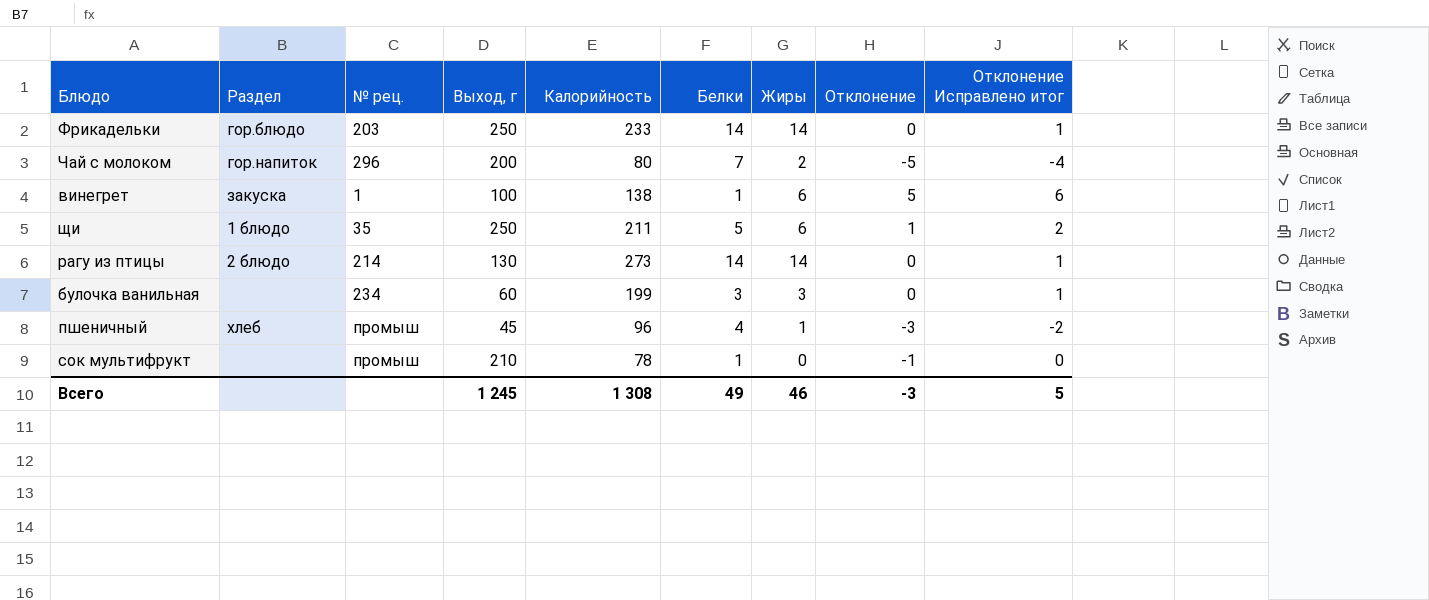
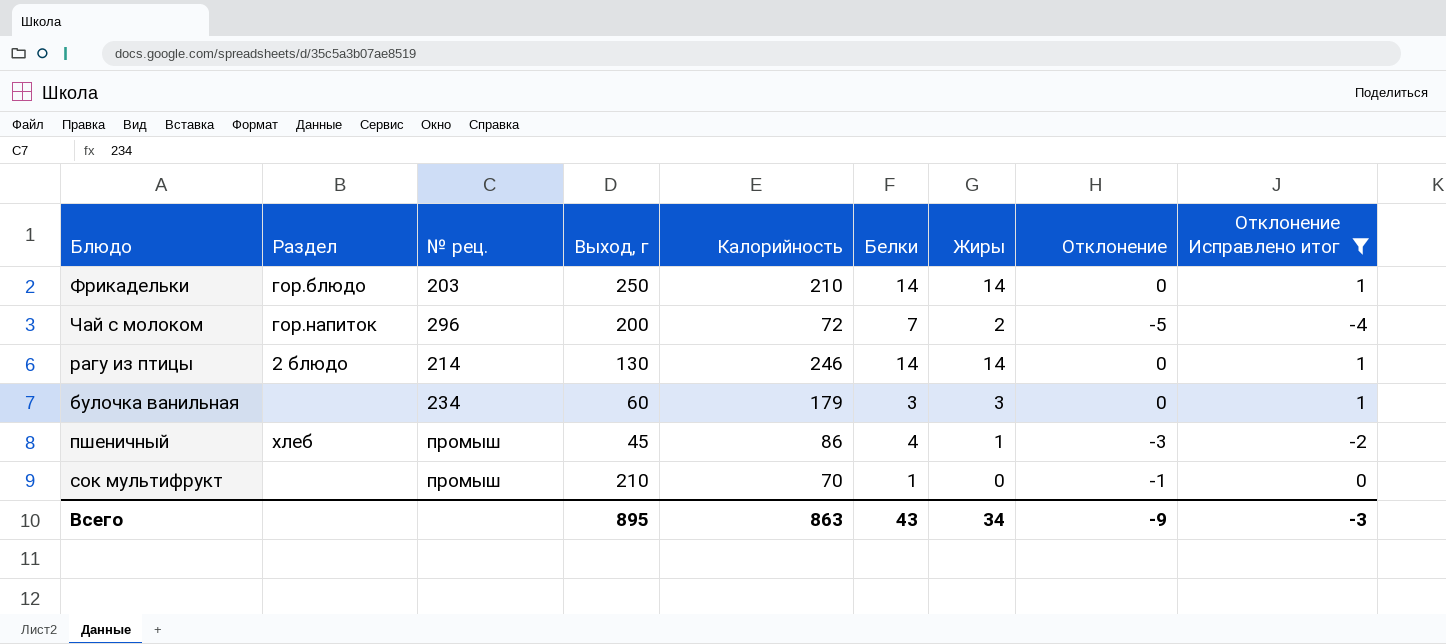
filter: none -> Отклонение Исправлено итог <= 1
Фрикадельки | Калорийность: 233 -> 210
Чай с молоком | Калорийность: 80 -> 72
рагу из птицы | Калорийность: 273 -> 246
булочка ванильная | Калорийность: 199 -> 179
пшеничный | Калорийность: 96 -> 86
сок мультифрукт | Калорийность: 78 -> 70
Всего | Выход, г: 1 245 -> 895
Всего | Калорийность: 1 308 -> 863
Всего | Белки: 49 -> 43
Всего | Жиры: 46 -> 34
Всего | Отклонение: -3 -> -9
Всего | Отклонение Исправлено итог: 5 -> -3

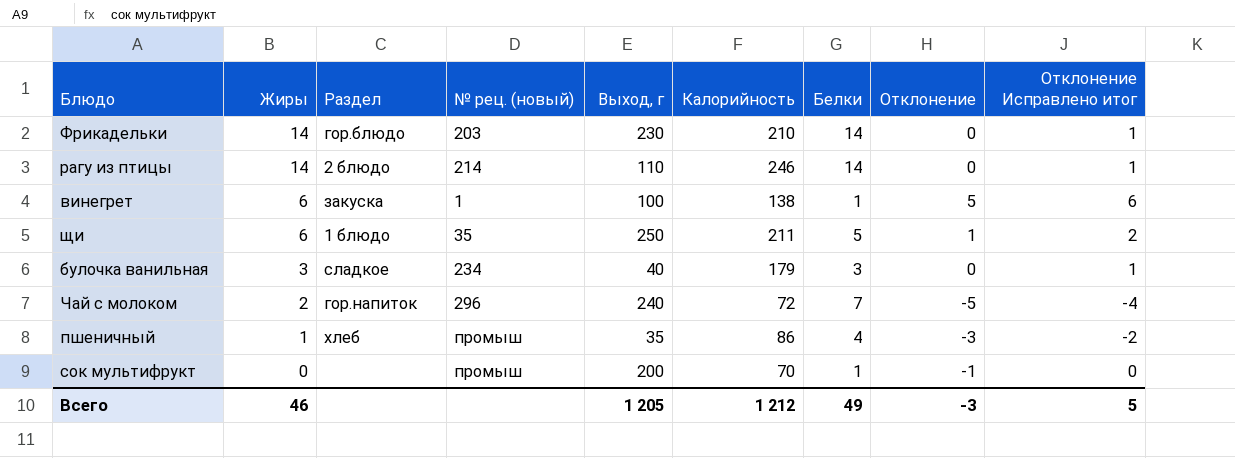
filter: Отклонение Исправлено итог <= 1 -> none
row order: none -> Жиры descending
column Жиры | position: 7 -> 2
column name: № рец. -> № рец. (новый)
Фрикадельки | Выход, г: 250 -> 230
рагу из птицы | Выход, г: 130 -> 110
булочка ванильная | Раздел: none -> сладкое
булочка ванильная | Выход, г: 60 -> 40
Чай с молоком | Выход, г: 200 -> 240
пшеничный | Выход, г: 45 -> 35
сок мультифрукт | Выход, г: 210 -> 200
Всего | Жиры: 34 -> 46
Всего | Выход, г: 895 -> 1 205
Всего | Калорийность: 863 -> 1 212
Всего | Белки: 43 -> 49
Всего | Отклонение: -9 -> -3
Всего | Отклонение Исправлено итог: -3 -> 5

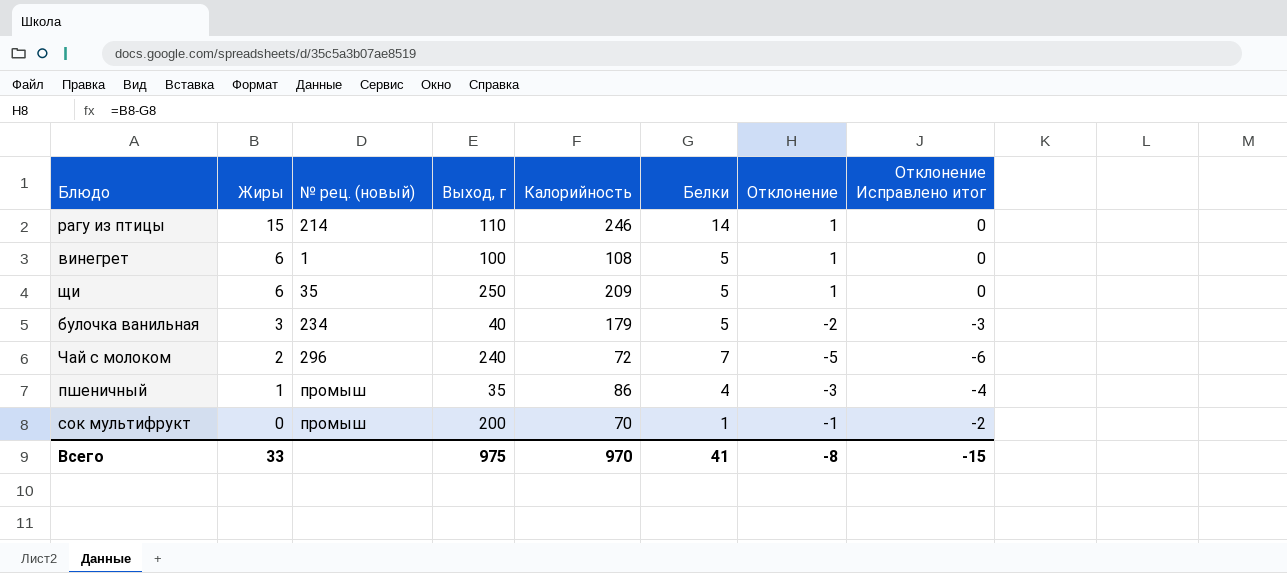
column Раздел | position: 3 -> none
column Отклонение Исправлено итог | formula: [Отклонение] + 1 -> [Отклонение] - 1
row Фрикадельки: 14 | гор.блюдо | 203 | 230 | 210 | 14 | 0 | 1 -> none
рагу из птицы | Жиры: 14 -> 15
рагу из птицы | Отклонение: 0 -> 1
винегрет | Калорийность: 138 -> 108
винегрет | Белки: 1 -> 5
винегрет | Отклонение: 5 -> 1
щи | Калорийность: 211 -> 209
булочка ванильная | Белки: 3 -> 5
булочка ванильная | Отклонение: 0 -> -2
Всего | Жиры: 46 -> 33
Всего | Выход, г: 1 205 -> 975
Всего | Калорийность: 1 212 -> 970
Всего | Белки: 49 -> 41
Всего | Отклонение: -3 -> -8
Всего | Отклонение Исправлено итог: 5 -> -15

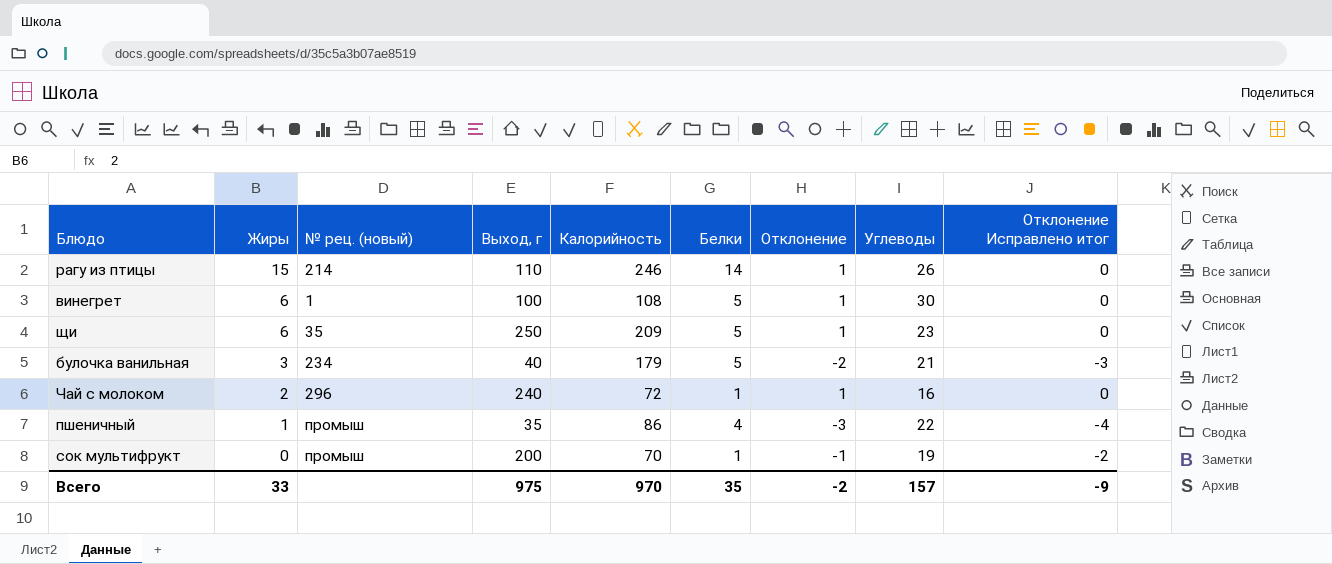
column Углеводы | position: none -> 8
Чай с молоком | Белки: 7 -> 1
Чай с молоком | Отклонение: -5 -> 1
Чай с молоком | Отклонение Исправлено итог: -6 -> 0
Всего | Белки: 41 -> 35
Всего | Отклонение: -8 -> -2
Всего | Отклонение Исправлено итог: -15 -> -9

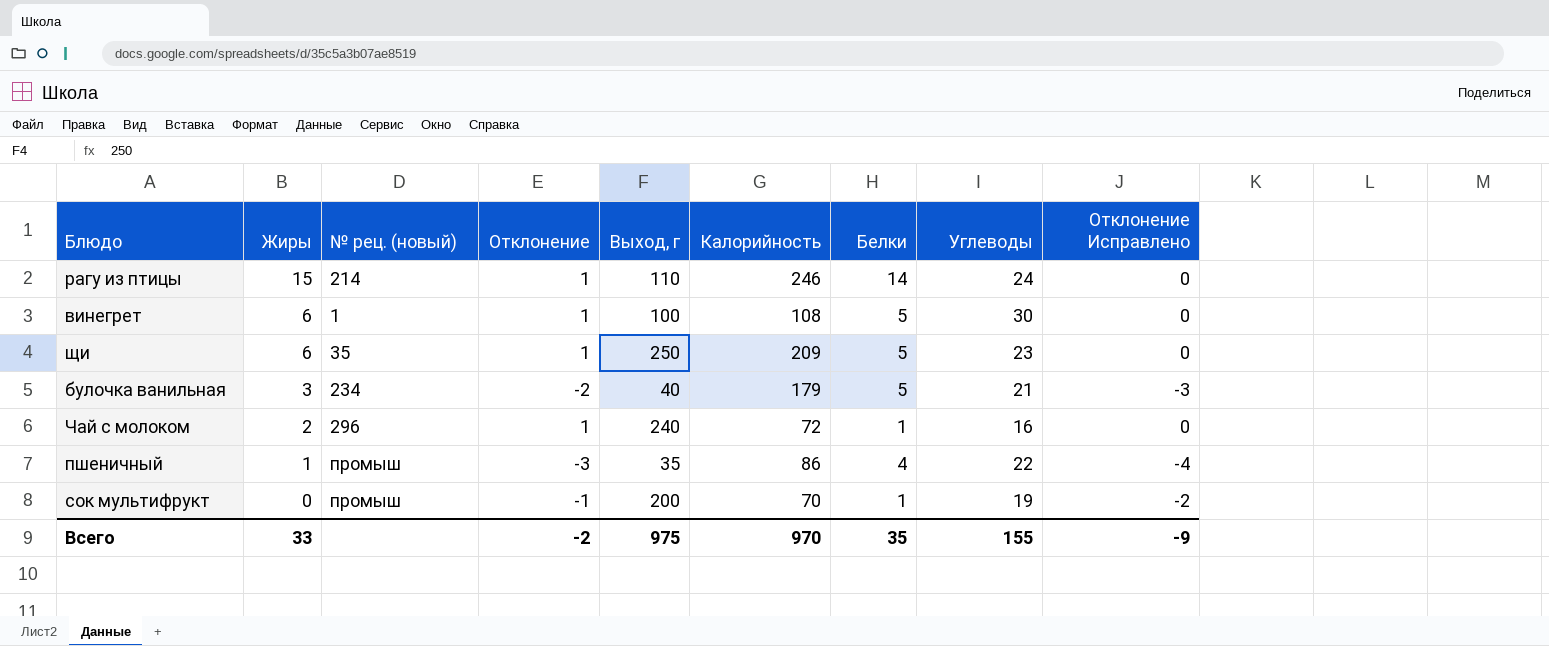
column Отклонение | position: 7 -> 4
column name: Отклонение Исправлено итог -> Отклонение Исправлено
рагу из птицы | Углеводы: 26 -> 24
Всего | Углеводы: 157 -> 155

